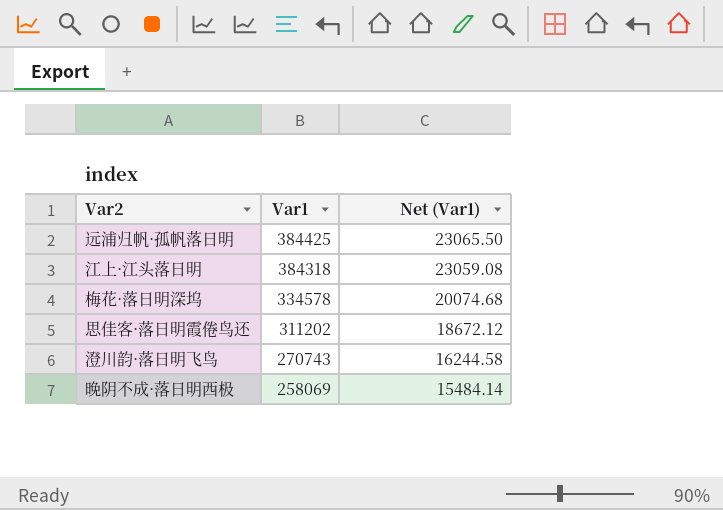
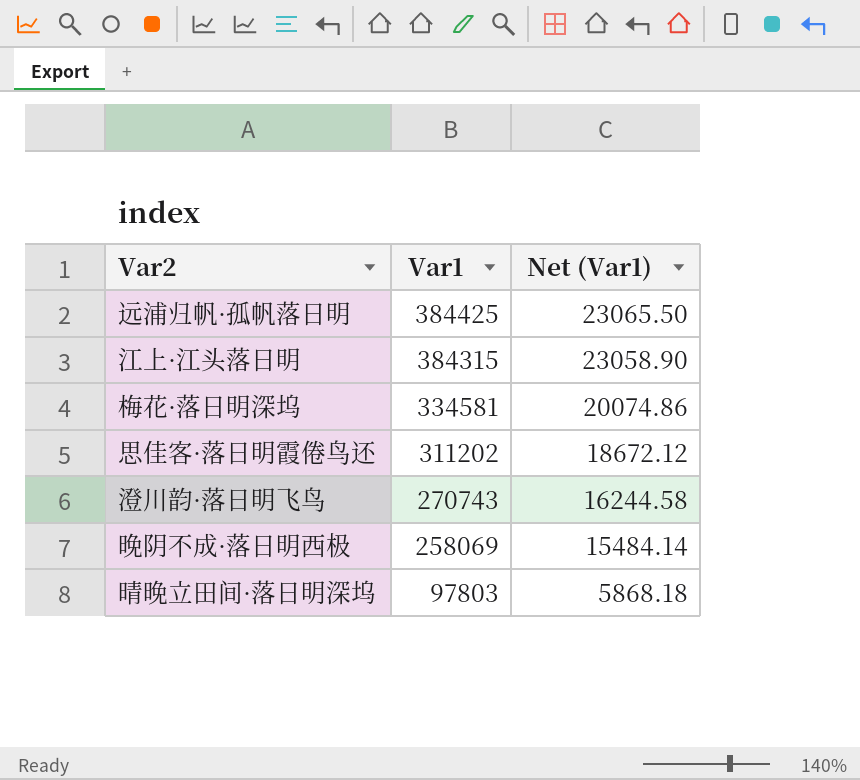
江上·江头落日明 | Var1: 384318 -> 384315
江上·江头落日明 | Net (Var1): 23059.08 -> 23058.90
梅花·落日明深坞 | Var1: 334578 -> 334581
梅花·落日明深坞 | Net (Var1): 20074.68 -> 20074.86
row 晴晚立田间·落日明深坞: none -> 97803 | 5868.18

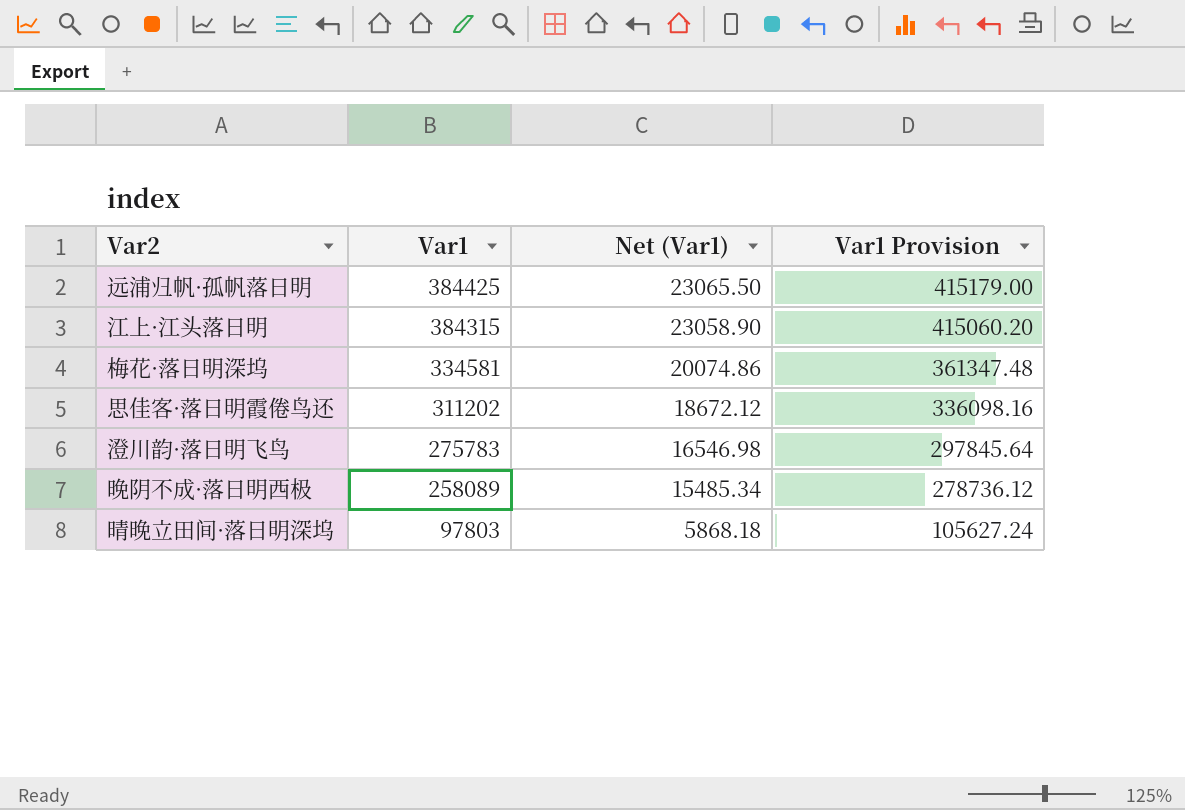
column Var1 Provision | formula: none -> [Var1] * 1.08
澄川韵·落日明飞鸟 | Var1: 270743 -> 275783
澄川韵·落日明飞鸟 | Net (Var1): 16244.58 -> 16546.98
晚阴不成·落日明西极 | Var1: 258069 -> 258089
晚阴不成·落日明西极 | Net (Var1): 15484.14 -> 15485.34

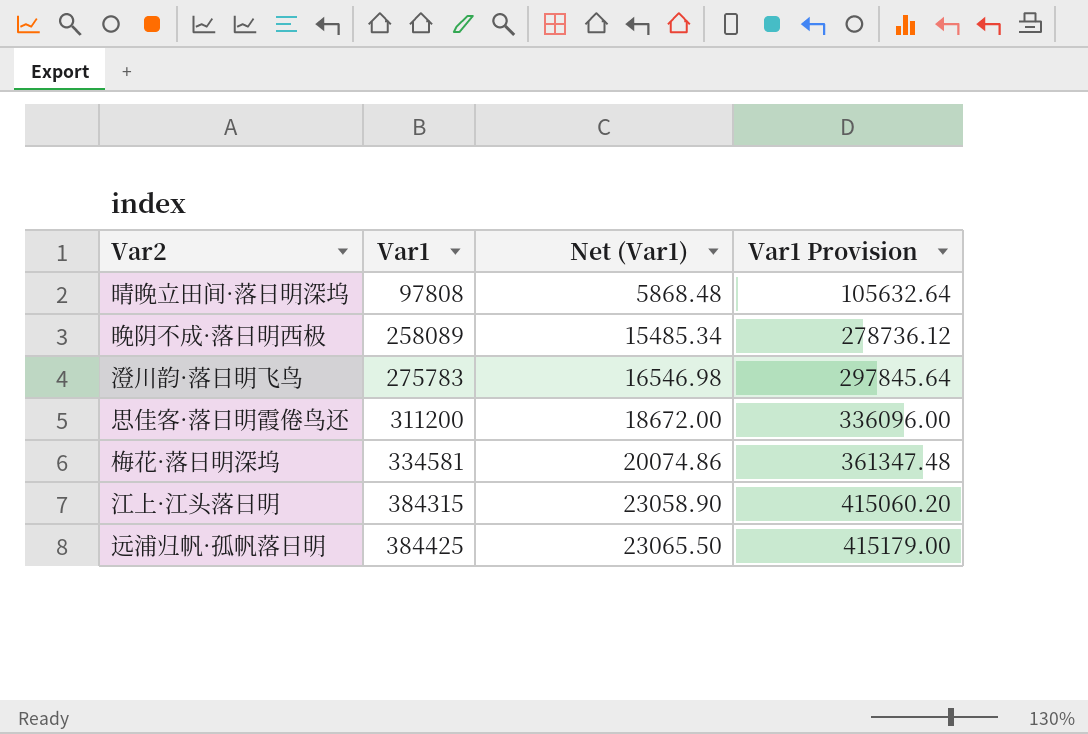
row order: Var1 descending -> Var1 ascending
晴晚立田间·落日明深坞 | Var1: 97803 -> 97808
晴晚立田间·落日明深坞 | Net (Var1): 5868.18 -> 5868.48
晴晚立田间·落日明深坞 | Var1 Provision: 105627.24 -> 105632.64
思佳客·落日明霞倦鸟还 | Var1: 311202 -> 311200
思佳客·落日明霞倦鸟还 | Net (Var1): 18672.12 -> 18672.00
思佳客·落日明霞倦鸟还 | Var1 Provision: 336098.16 -> 336096.00

